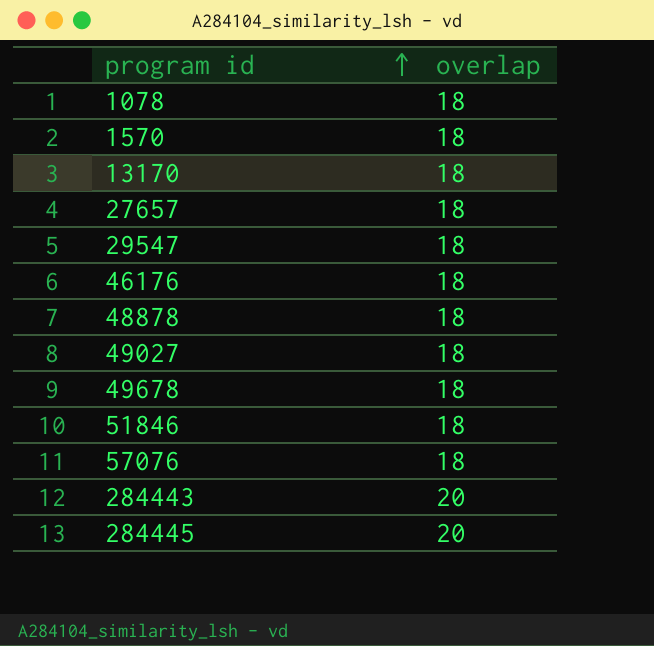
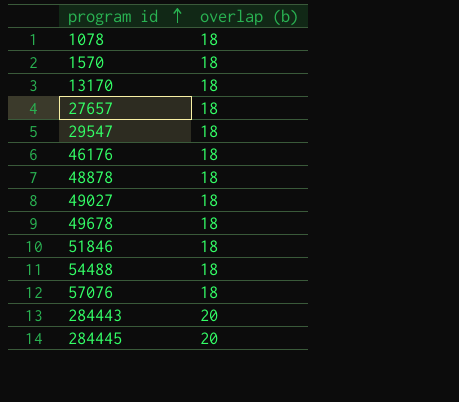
column name: overlap -> overlap (b)
row 54488: none -> 18

